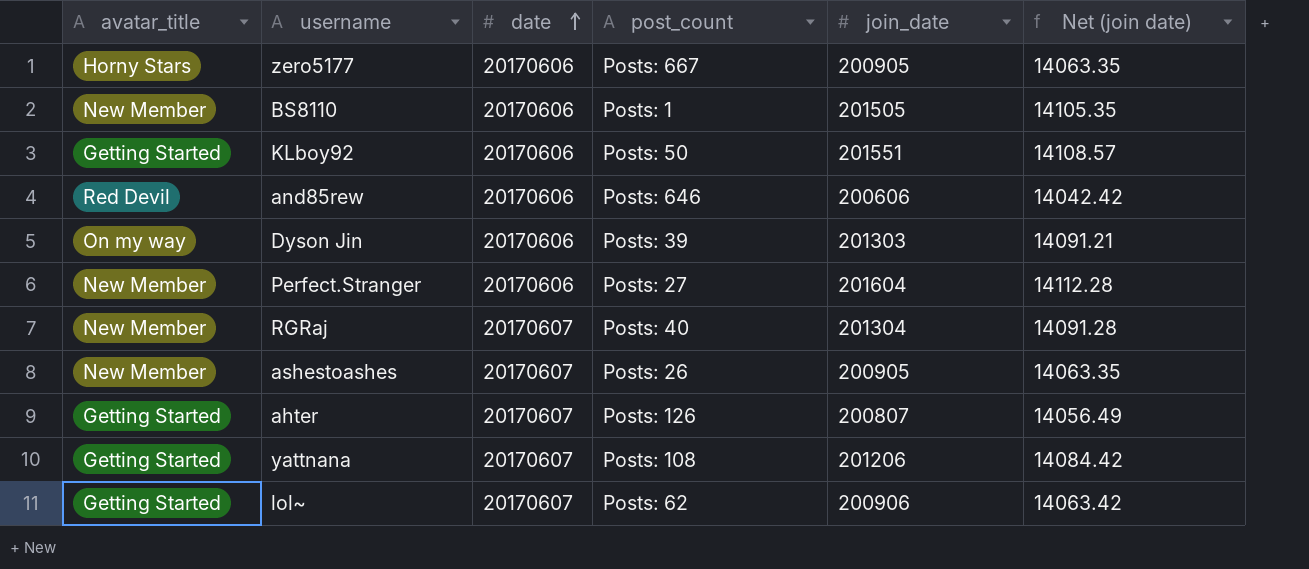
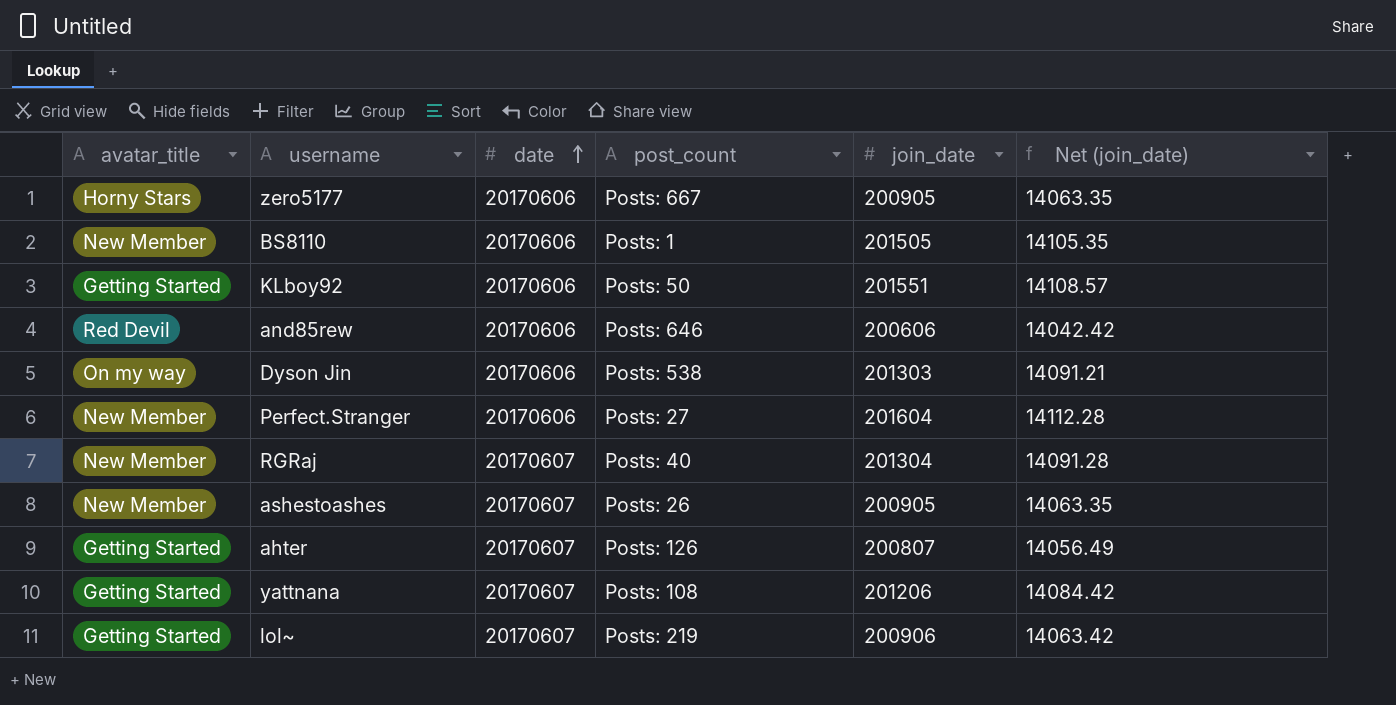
column name: Net (join date) -> Net (join_date)
Dyson Jin | post_count: Posts: 39 -> Posts: 538
lol~ | post_count: Posts: 62 -> Posts: 219

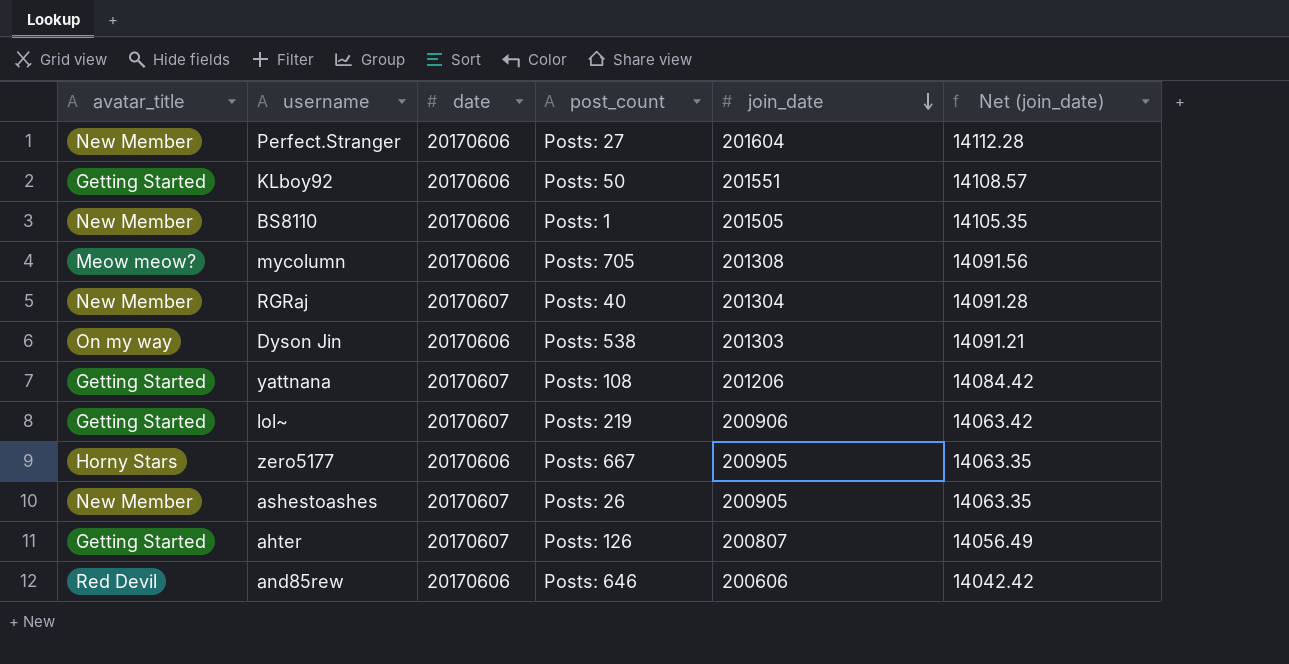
row order: date ascending -> join_date descending
row mycolumn: none -> Meow meow? | 20170606 | Posts: 705 | 201308 | 14091.56

